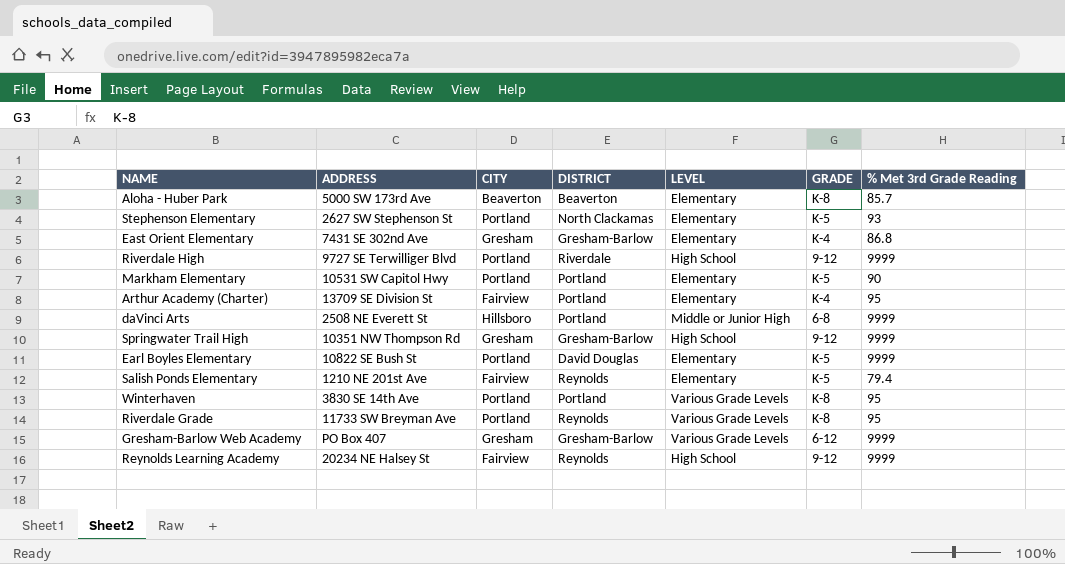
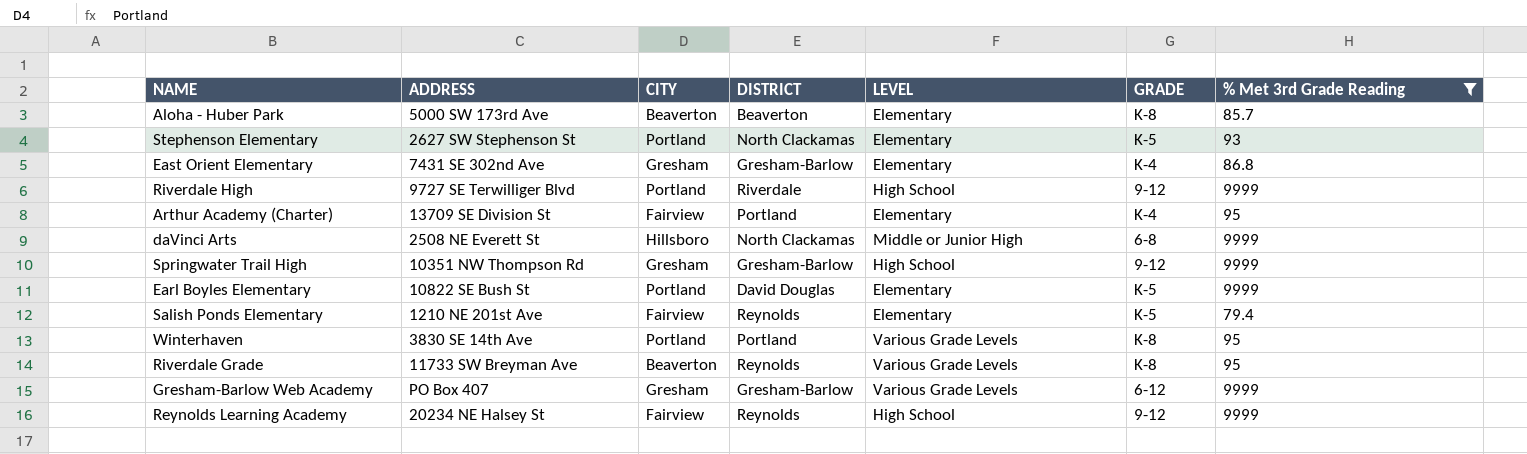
filter: none -> % Met 3rd Grade Reading != 90
daVinci Arts | DISTRICT: Portland -> North Clackamas
Riverdale Grade | CITY: Portland -> Beaverton

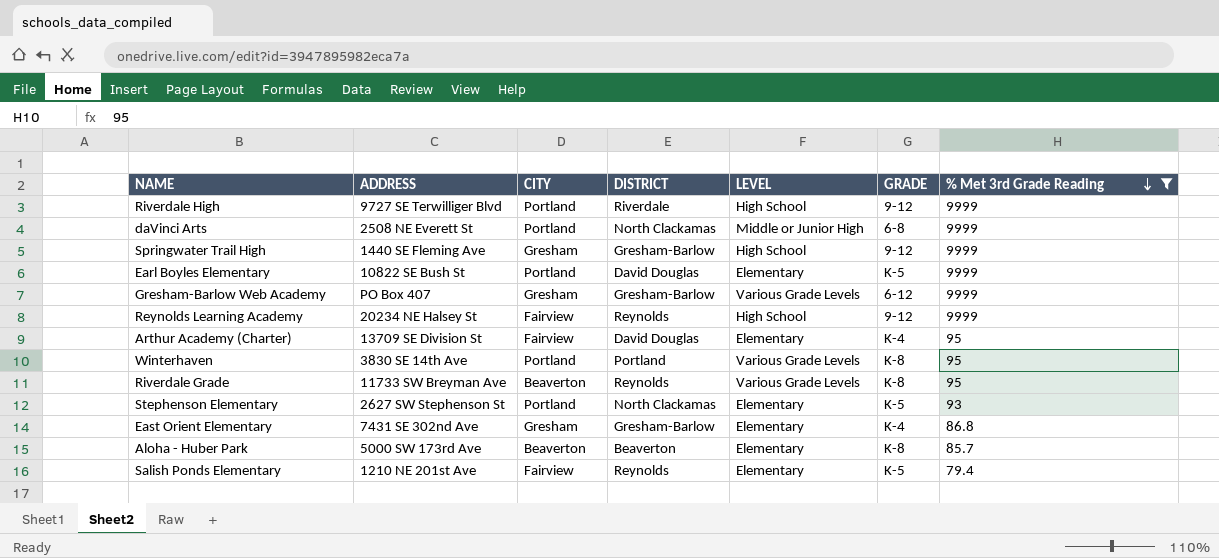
row order: none -> % Met 3rd Grade Reading descending
daVinci Arts | CITY: Hillsboro -> Portland
Springwater Trail High | ADDRESS: 10351 NW Thompson Rd -> 1440 SE Fleming Ave
Arthur Academy (Charter) | DISTRICT: Portland -> David Douglas

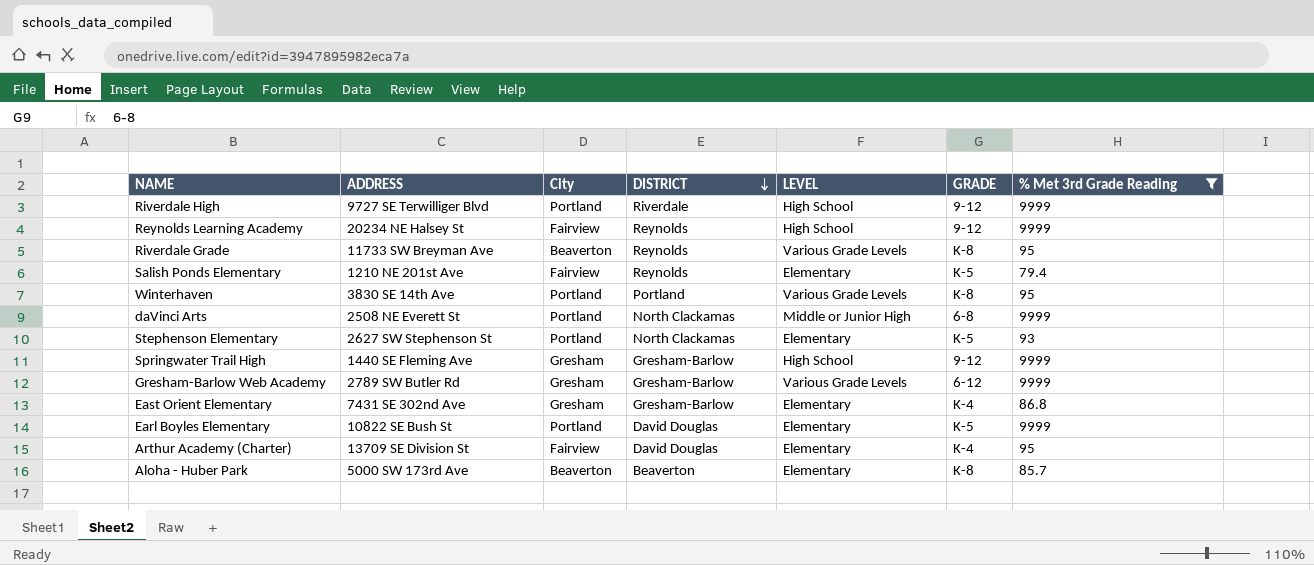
row order: % Met 3rd Grade Reading descending -> DISTRICT descending
column name: CITY -> City
Gresham-Barlow Web Academy | ADDRESS: PO Box 407 -> 2789 SW Butler Rd

